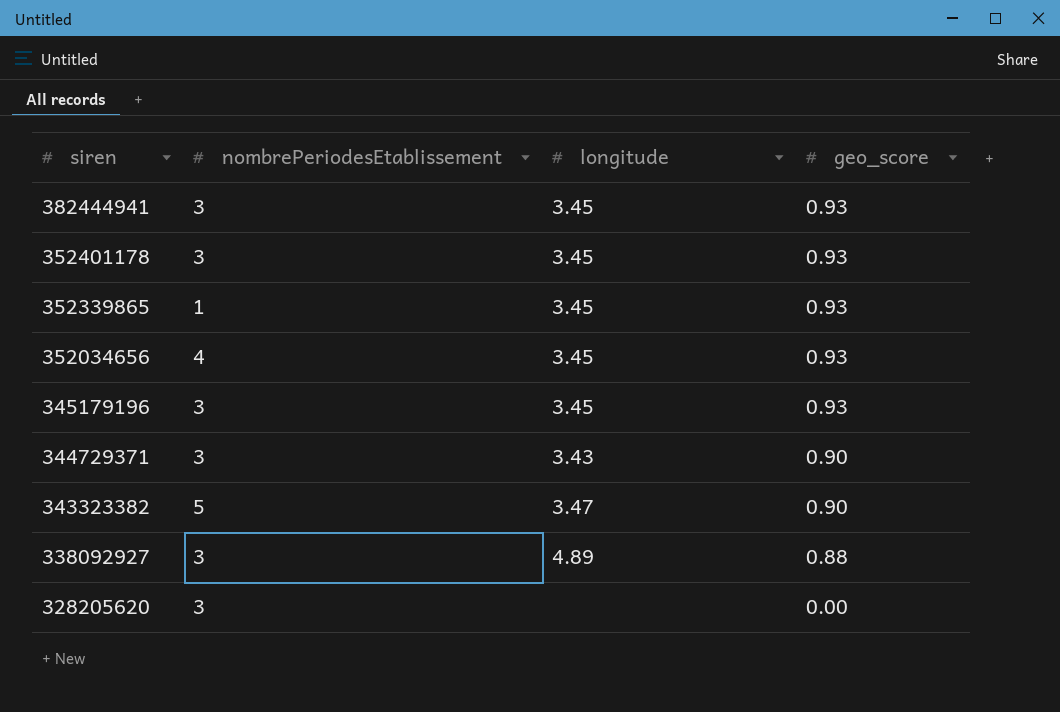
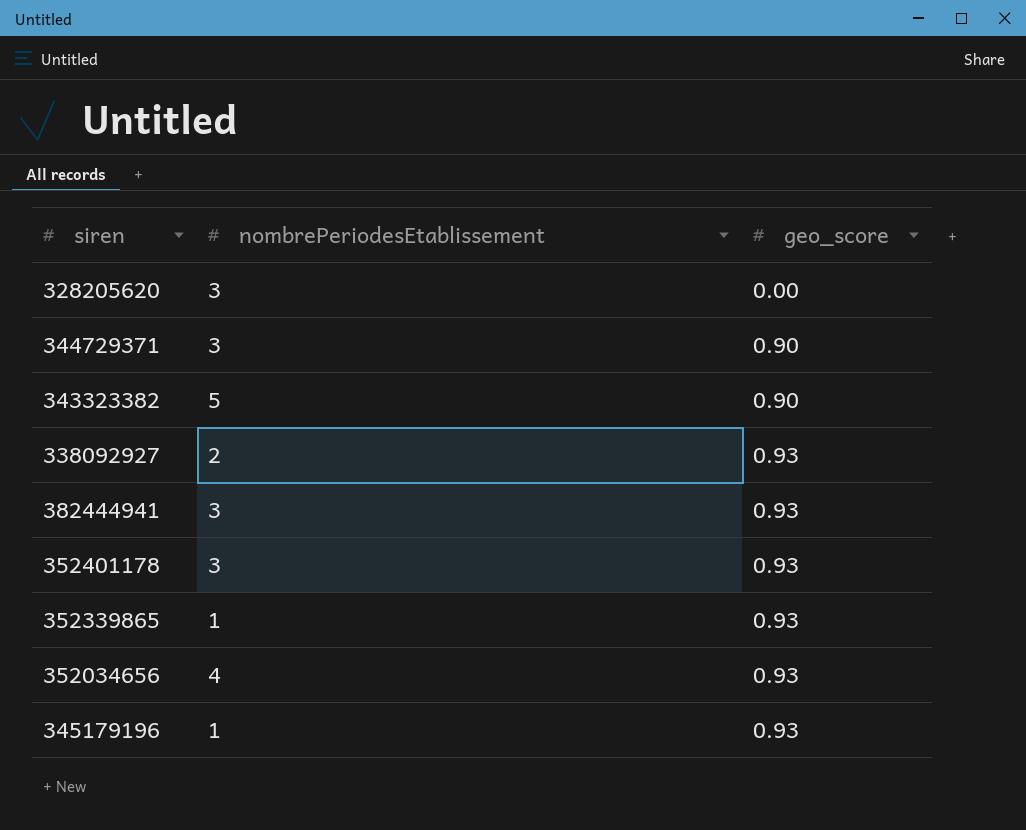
row order: siren descending -> geo_score ascending
column longitude | position: 3 -> none
338092927 | nombrePeriodesEtablissement: 3 -> 2
338092927 | geo_score: 0.88 -> 0.93
345179196 | nombrePeriodesEtablissement: 3 -> 1

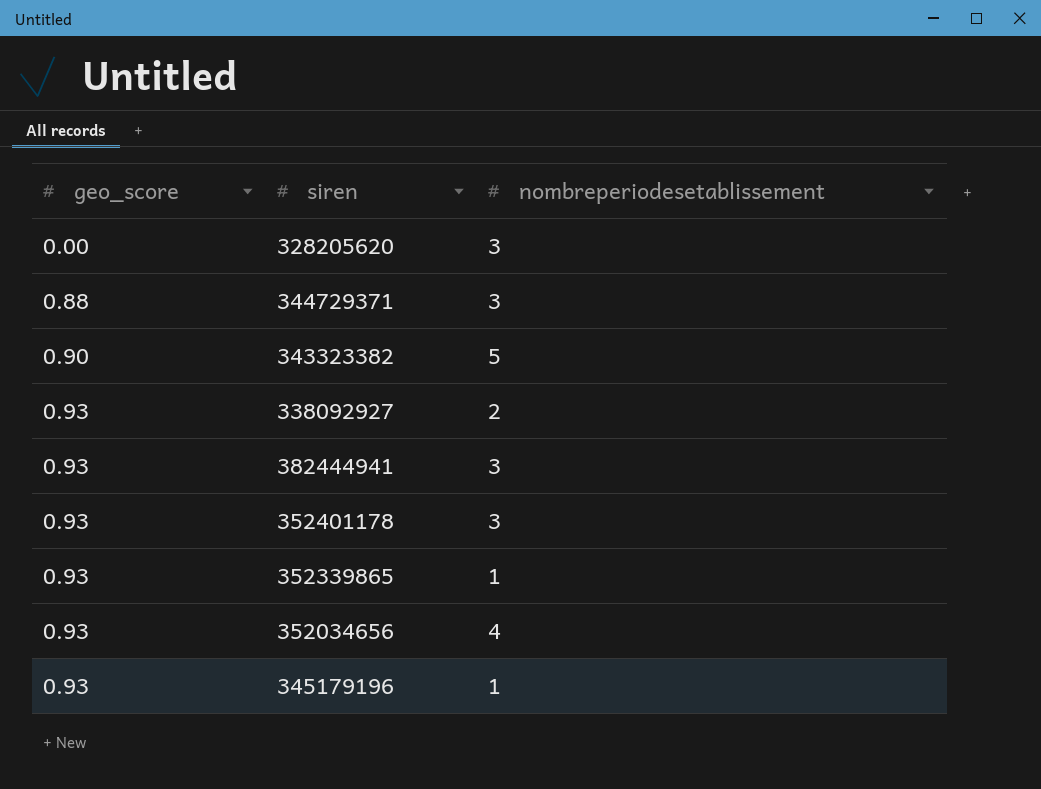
column geo_score | position: 3 -> 1
column name: nombrePeriodesEtablissement -> nombreperiodesetablissement
344729371 | geo_score: 0.90 -> 0.88

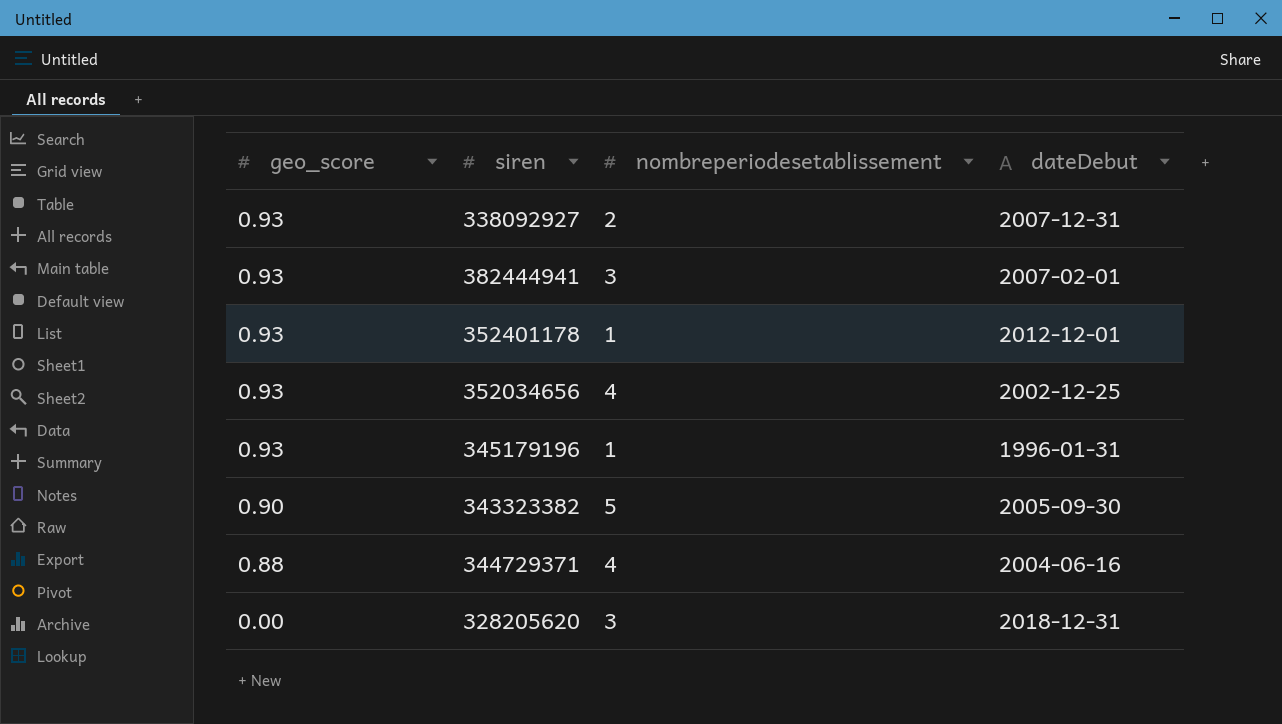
row order: geo_score ascending -> geo_score descending
column dateDebut | position: none -> 4
row 352339865: 0.93 | 1 -> none
352401178 | nombreperiodesetablissement: 3 -> 1
344729371 | nombreperiodesetablissement: 3 -> 4

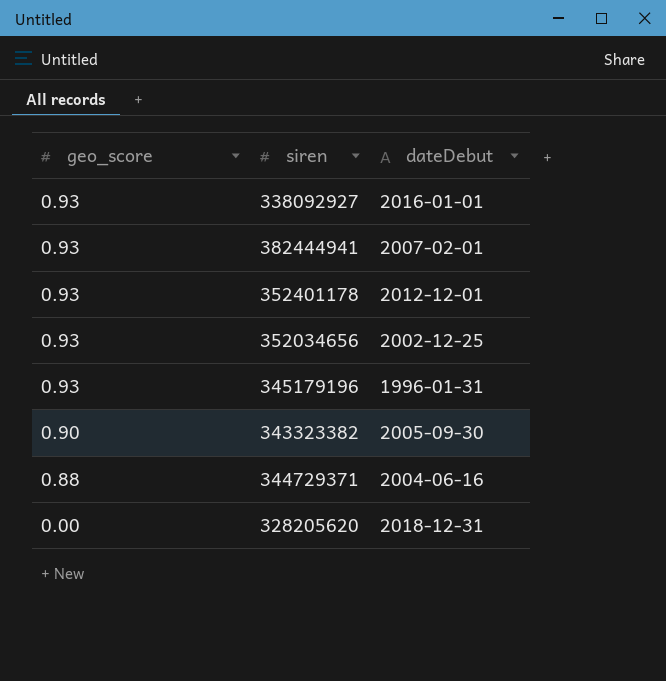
column nombreperiodesetablissement | position: 3 -> none
338092927 | dateDebut: 2007-12-31 -> 2016-01-01

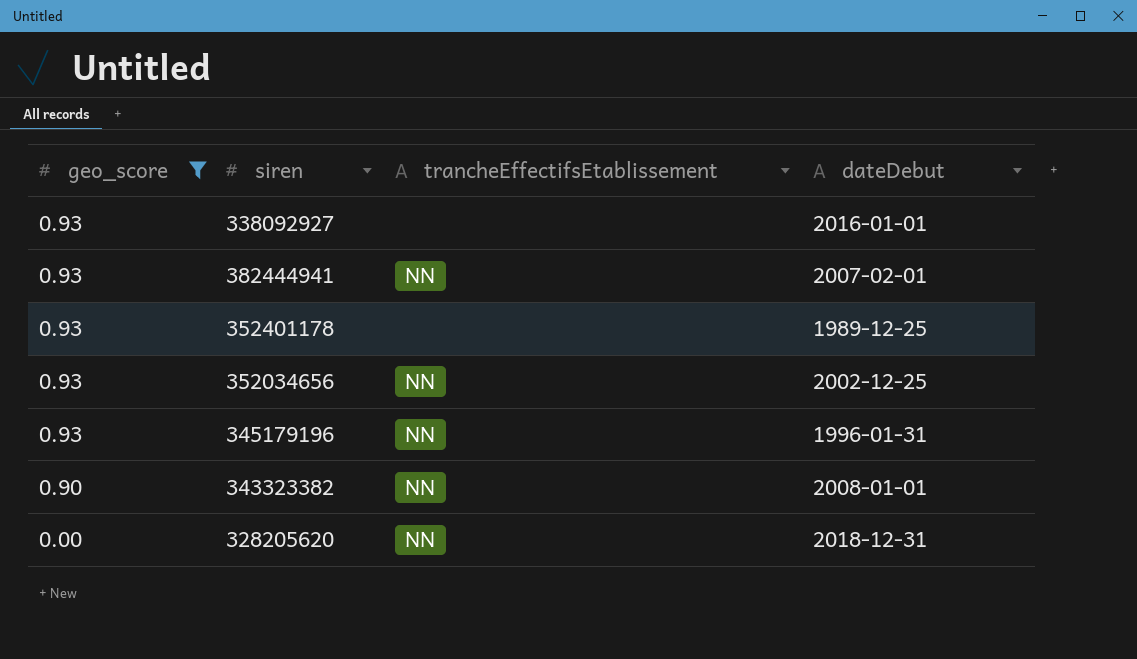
filter: none -> geo_score != 0.88
column trancheEffectifsEtablissement | position: none -> 3
352401178 | dateDebut: 2012-12-01 -> 1989-12-25
343323382 | dateDebut: 2005-09-30 -> 2008-01-01

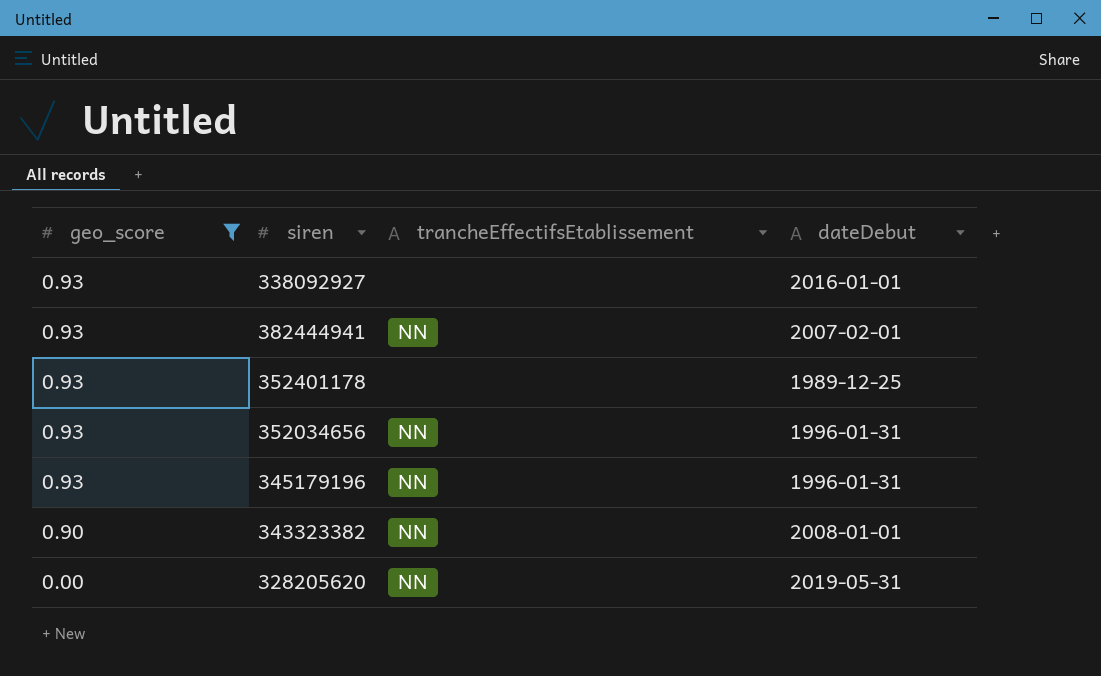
352034656 | dateDebut: 2002-12-25 -> 1996-01-31
328205620 | dateDebut: 2018-12-31 -> 2019-05-31

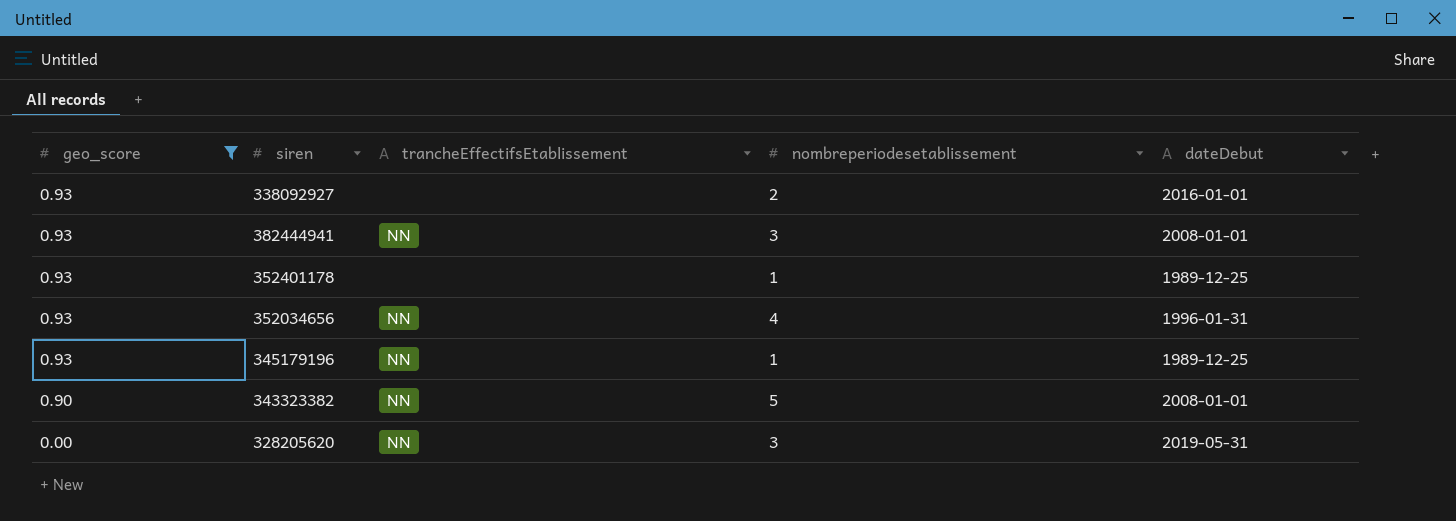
column nombreperiodesetablissement | position: none -> 4
382444941 | dateDebut: 2007-02-01 -> 2008-01-01
345179196 | dateDebut: 1996-01-31 -> 1989-12-25

